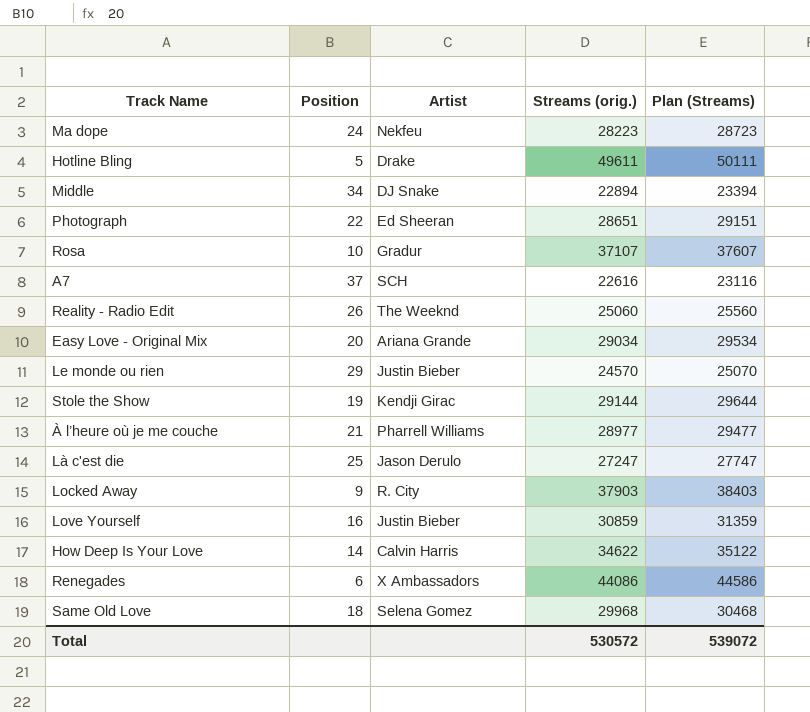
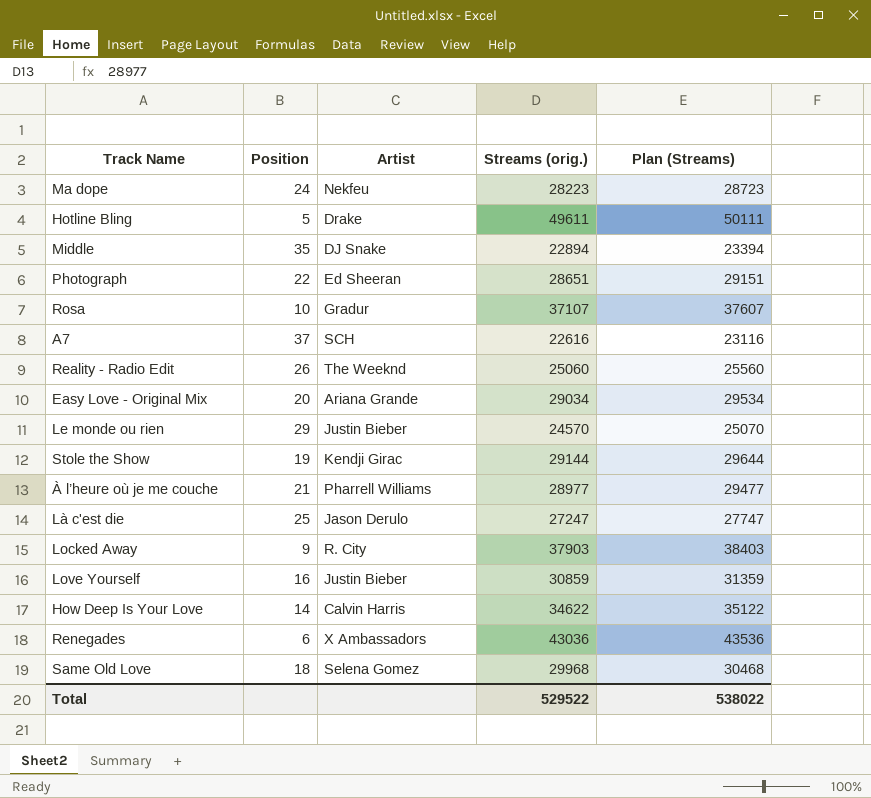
Middle | Position: 34 -> 35
Renegades | Streams (orig.): 44086 -> 43036
Renegades | Plan (Streams): 44586 -> 43536
Total | Streams (orig.): 530572 -> 529522
Total | Plan (Streams): 539072 -> 538022

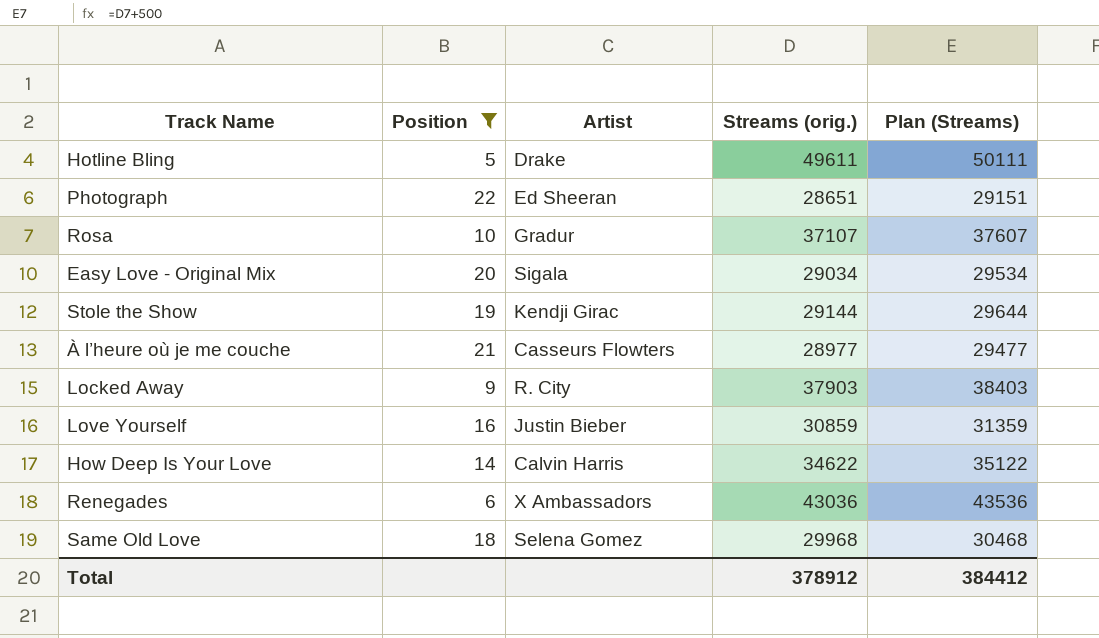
filter: none -> Position <= 22
Easy Love - Original Mix | Artist: Ariana Grande -> Sigala
À l’heure où je me couche | Artist: Pharrell Williams -> Casseurs Flowters
Total | Streams (orig.): 529522 -> 378912
Total | Plan (Streams): 538022 -> 384412

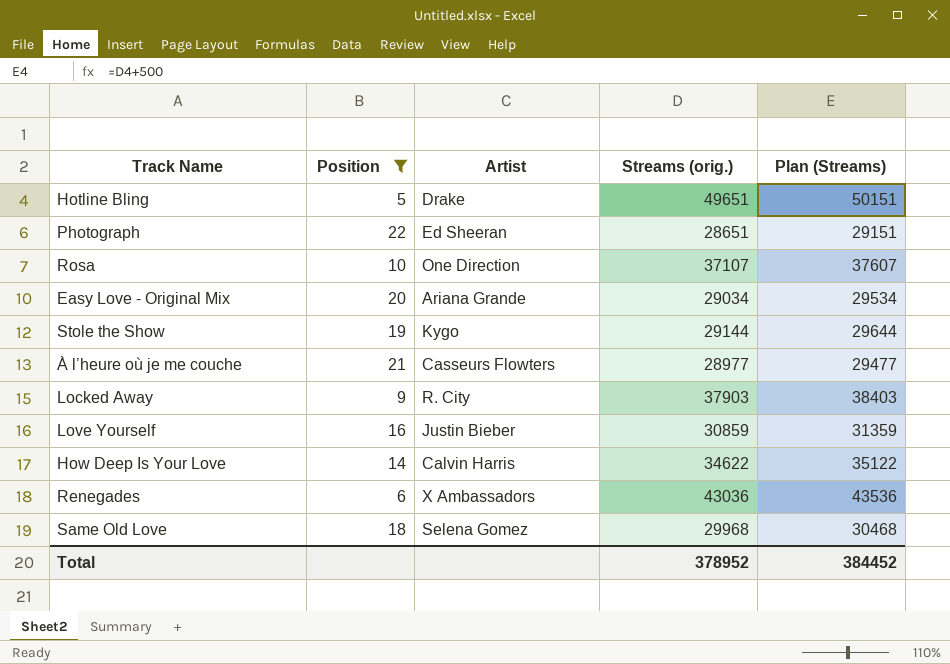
Hotline Bling | Streams (orig.): 49611 -> 49651
Hotline Bling | Plan (Streams): 50111 -> 50151
Rosa | Artist: Gradur -> One Direction
Easy Love - Original Mix | Artist: Sigala -> Ariana Grande
Stole the Show | Artist: Kendji Girac -> Kygo
Total | Streams (orig.): 378912 -> 378952
Total | Plan (Streams): 384412 -> 384452

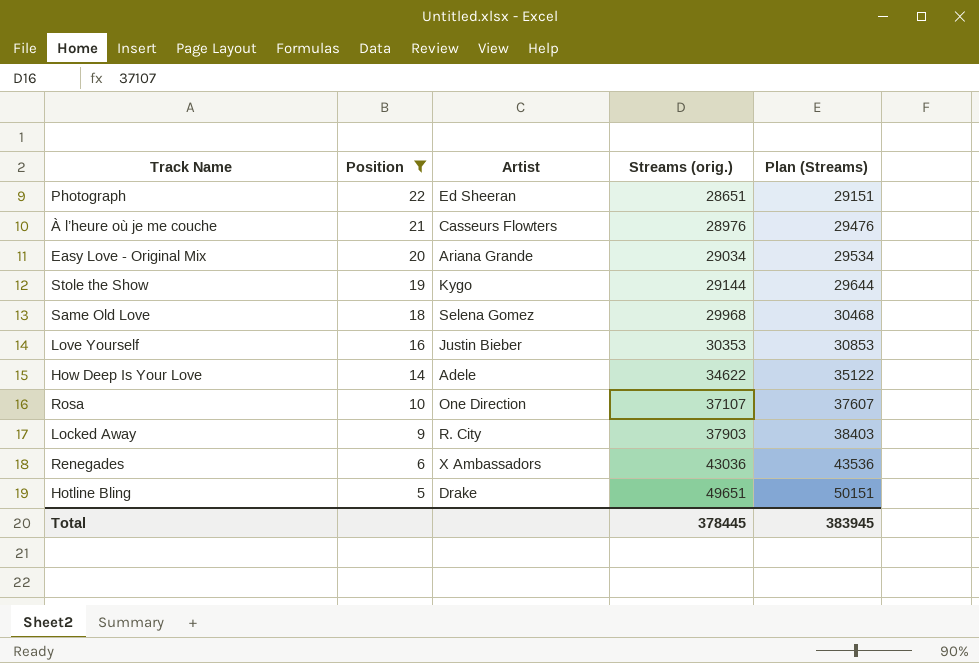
row order: none -> Position descending
À l’heure où je me couche | Streams (orig.): 28977 -> 28976
À l’heure où je me couche | Plan (Streams): 29477 -> 29476
Love Yourself | Streams (orig.): 30859 -> 30353
Love Yourself | Plan (Streams): 31359 -> 30853
How Deep Is Your Love | Artist: Calvin Harris -> Adele
Total | Streams (orig.): 378952 -> 378445
Total | Plan (Streams): 384452 -> 383945

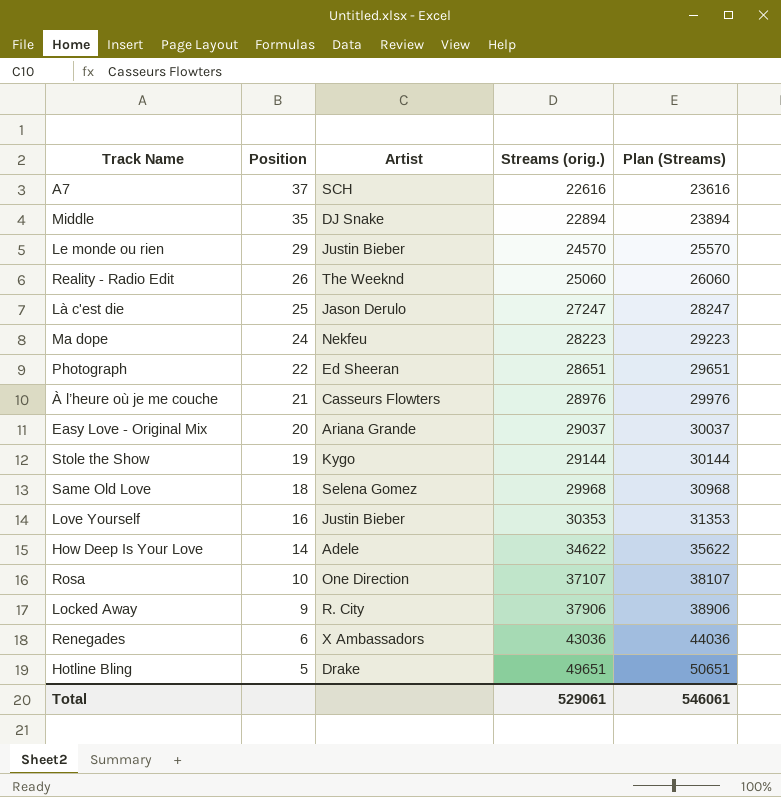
filter: Position <= 22 -> none
column Plan (Streams) | formula: [Streams (orig.)] + 500 -> [Streams (orig.)] + 1000
Easy Love - Original Mix | Streams (orig.): 29034 -> 29037
Locked Away | Streams (orig.): 37903 -> 37906
Total | Streams (orig.): 378445 -> 529061
Total | Plan (Streams): 383945 -> 546061

